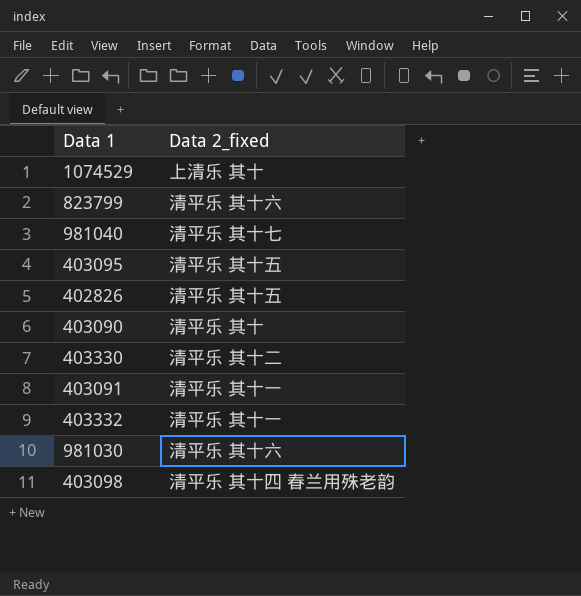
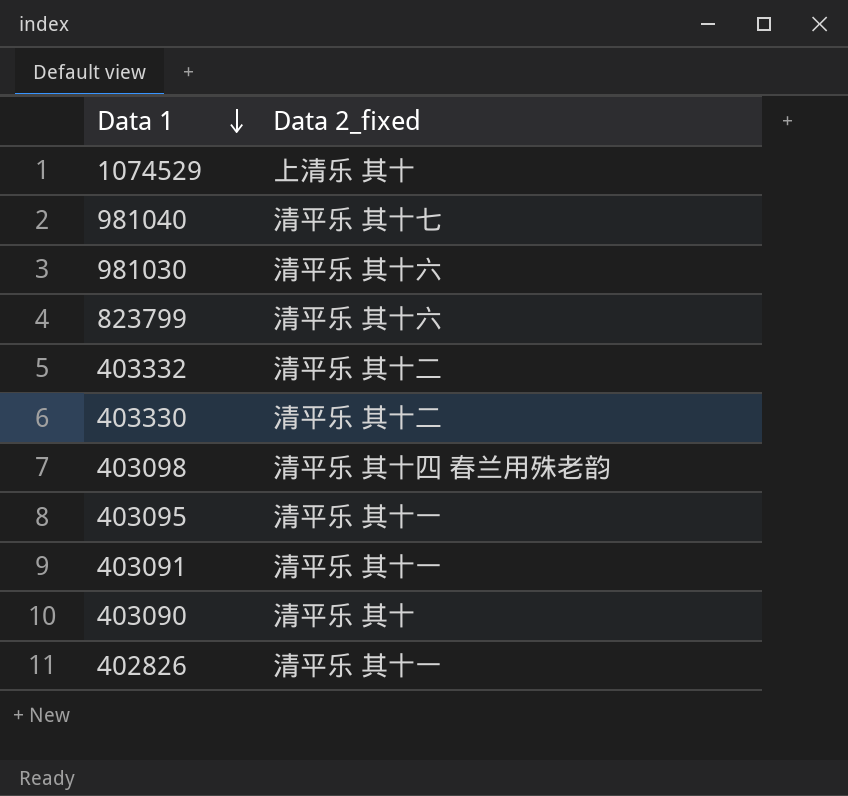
row order: none -> Data 1 descending
403332 | Data 2_fixed: 清平乐 其十一 -> 清平乐 其十二
403095 | Data 2_fixed: 清平乐 其十五 -> 清平乐 其十一
402826 | Data 2_fixed: 清平乐 其十五 -> 清平乐 其十一

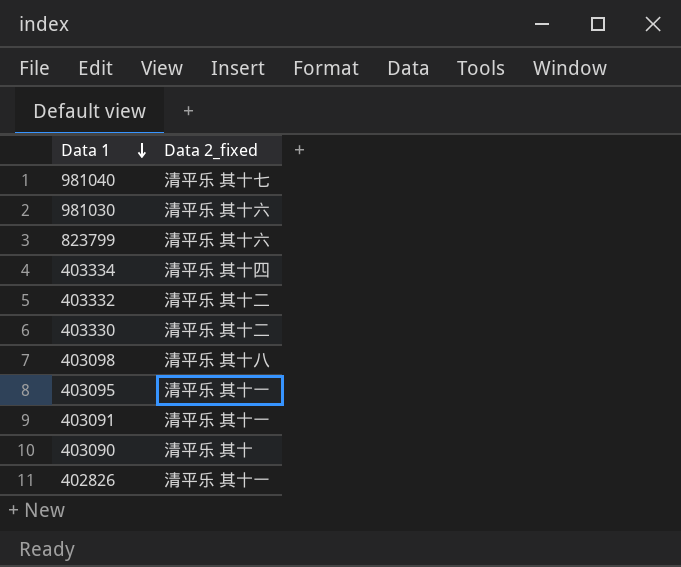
row 1074529: 上清乐 其十 -> none
row 403334: none -> 清平乐 其十四
403098 | Data 2_fixed: 清平乐 其十四 春兰用殊老韵 -> 清平乐 其十八

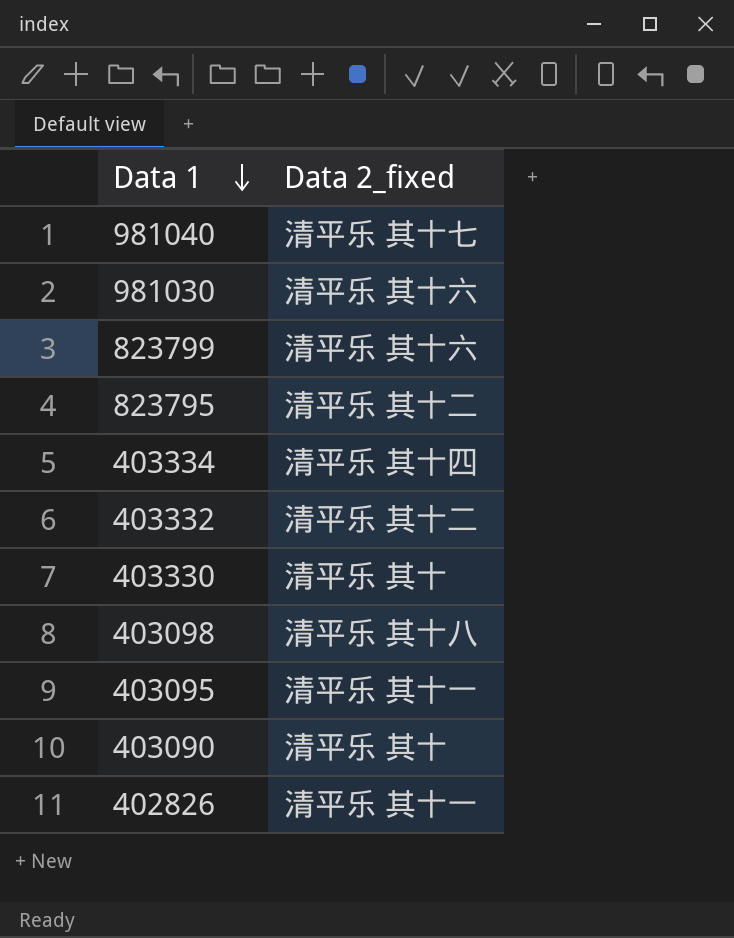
row 403091: 清平乐 其十一 -> none
row 823795: none -> 清平乐 其十二
403330 | Data 2_fixed: 清平乐 其十二 -> 清平乐 其十

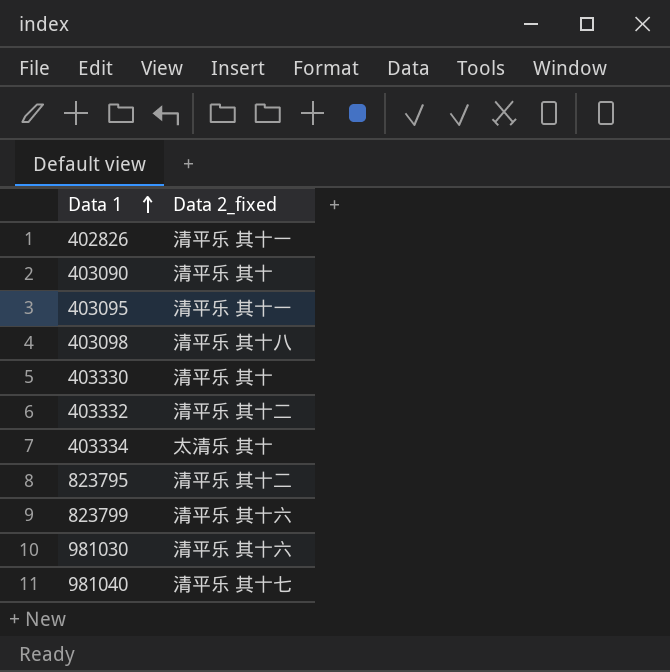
row order: Data 1 descending -> Data 1 ascending
403334 | Data 2_fixed: 清平乐 其十四 -> 太清乐 其十

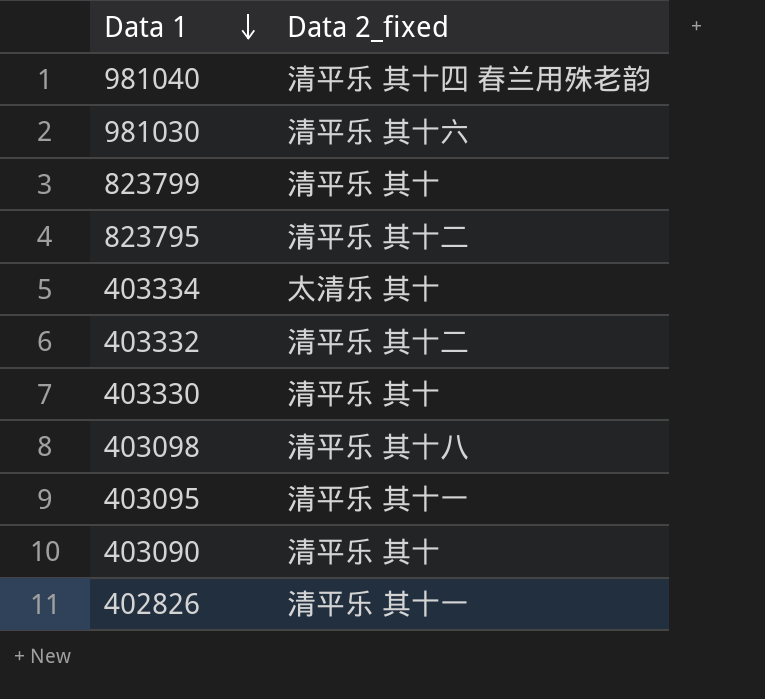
row order: Data 1 ascending -> Data 1 descending
981040 | Data 2_fixed: 清平乐 其十七 -> 清平乐 其十四 春兰用殊老韵
823799 | Data 2_fixed: 清平乐 其十六 -> 清平乐 其十

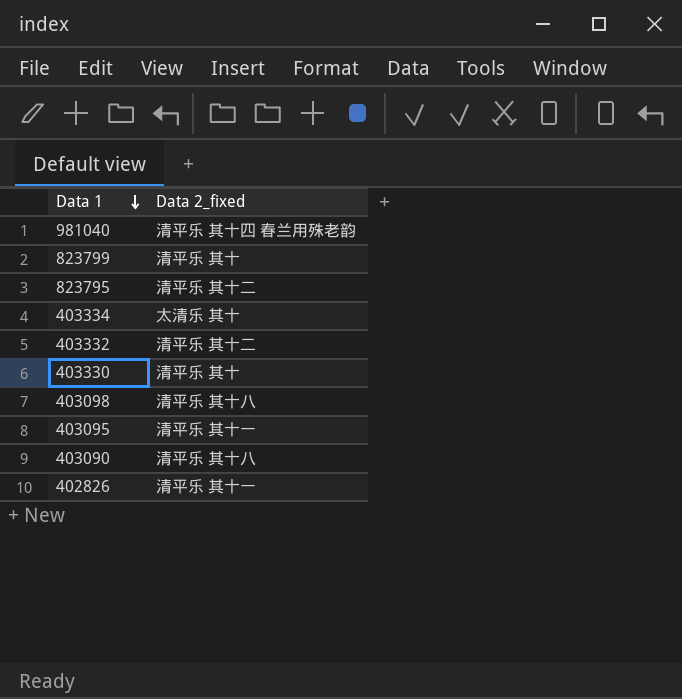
row 981030: 清平乐 其十六 -> none
403090 | Data 2_fixed: 清平乐 其十 -> 清平乐 其十八

